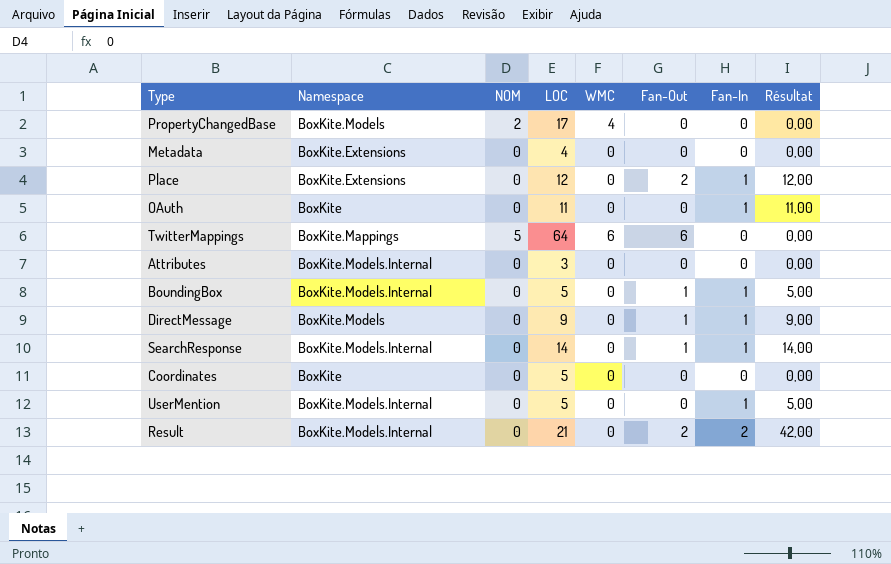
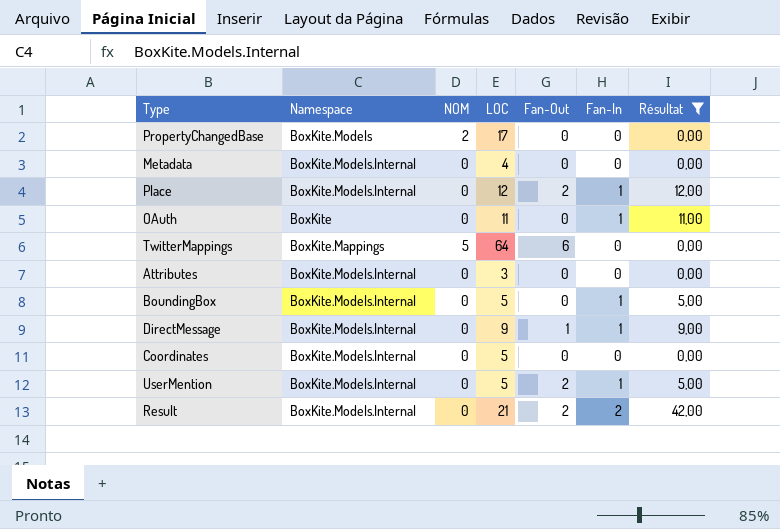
filter: none -> Résultat != 14,00
column WMC | position: 5 -> none
Metadata | Namespace: BoxKite.Extensions -> BoxKite.Models.Internal
Place | Namespace: BoxKite.Extensions -> BoxKite.Models.Internal
BoundingBox | Fan-Out: 1 -> 0
DirectMessage | Namespace: BoxKite.Models -> BoxKite.Models.Internal
Coordinates | Namespace: BoxKite -> BoxKite.Models.Internal
UserMention | Fan-Out: 0 -> 2

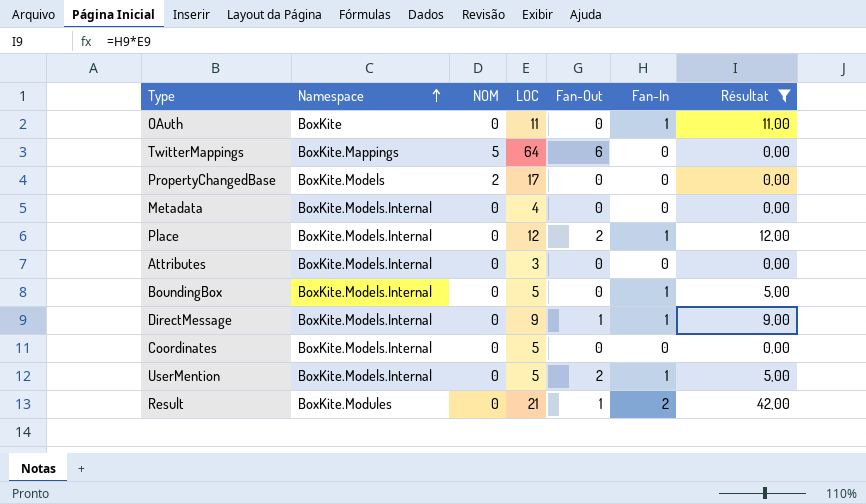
row order: none -> Namespace ascending
Result | Namespace: BoxKite.Models.Internal -> BoxKite.Modules
Result | Fan-Out: 2 -> 1

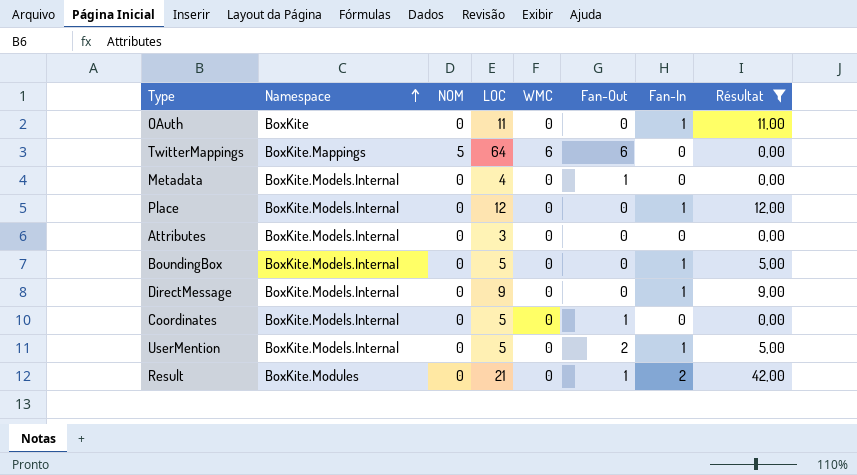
column WMC | position: none -> 5
row PropertyChangedBase: BoxKite.Models | 2 | 17 | 0 | 0 | 0,00 -> none
Metadata | Fan-Out: 0 -> 1
Place | Fan-Out: 2 -> 0
DirectMessage | Fan-Out: 1 -> 0
Coordinates | Fan-Out: 0 -> 1

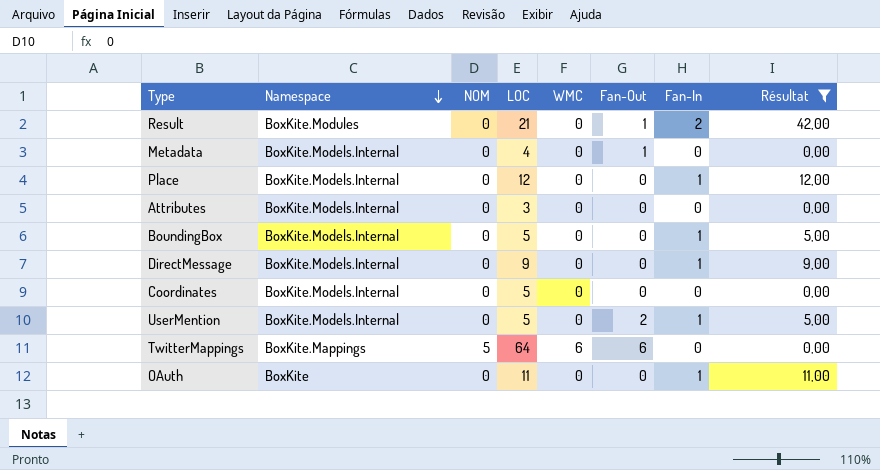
row order: Namespace ascending -> Namespace descending
Coordinates | Fan-Out: 1 -> 0

